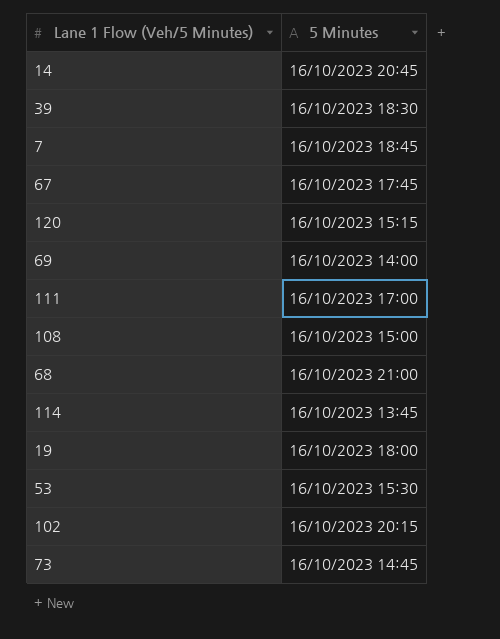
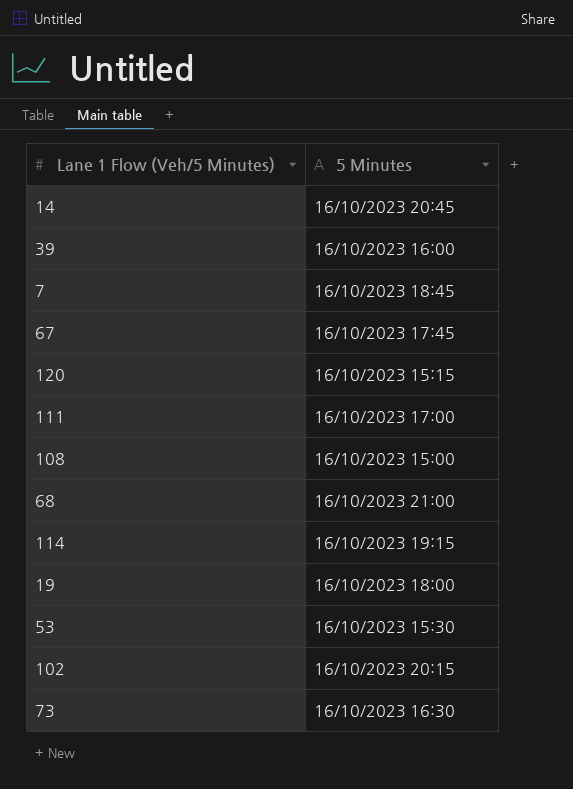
row 69: 16/10/2023 14:00 -> none
39 | 5 Minutes: 16/10/2023 18:30 -> 16/10/2023 16:00
114 | 5 Minutes: 16/10/2023 13:45 -> 16/10/2023 19:15
73 | 5 Minutes: 16/10/2023 14:45 -> 16/10/2023 16:30

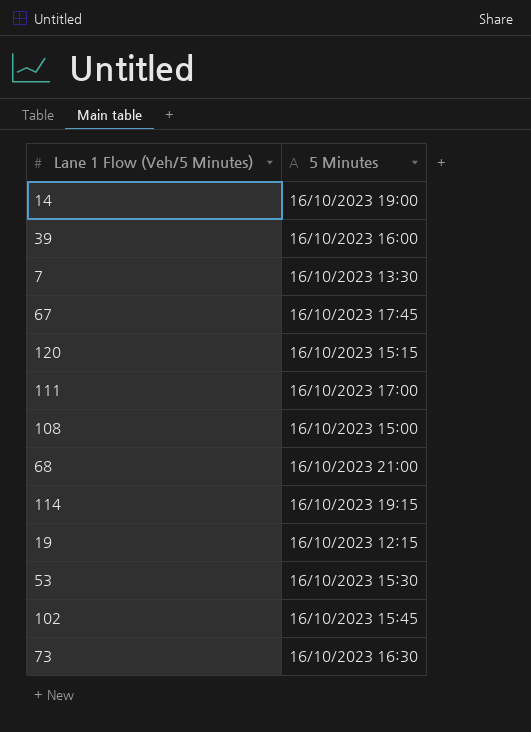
14 | 5 Minutes: 16/10/2023 20:45 -> 16/10/2023 19:00
7 | 5 Minutes: 16/10/2023 18:45 -> 16/10/2023 13:30
19 | 5 Minutes: 16/10/2023 18:00 -> 16/10/2023 12:15
102 | 5 Minutes: 16/10/2023 20:15 -> 16/10/2023 15:45

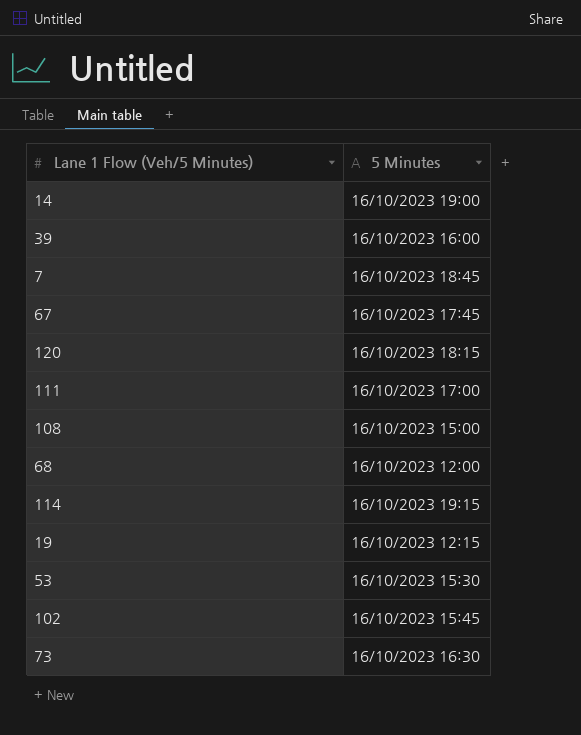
7 | 5 Minutes: 16/10/2023 13:30 -> 16/10/2023 18:45
120 | 5 Minutes: 16/10/2023 15:15 -> 16/10/2023 18:15
68 | 5 Minutes: 16/10/2023 21:00 -> 16/10/2023 12:00

